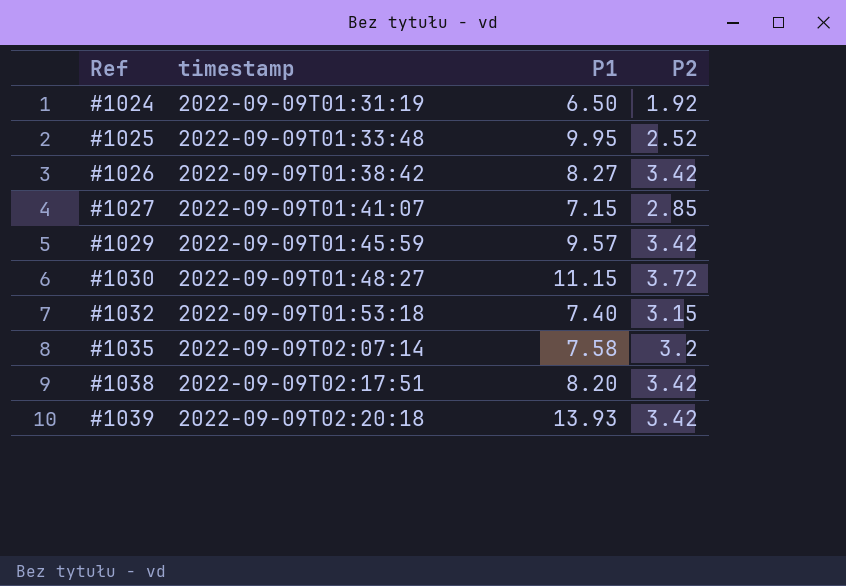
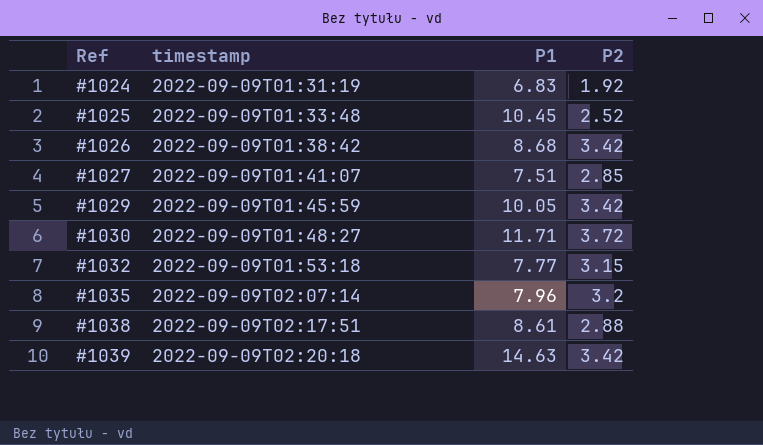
#1024 | P1: 6.50 -> 6.83
#1025 | P1: 9.95 -> 10.45
#1026 | P1: 8.27 -> 8.68
#1027 | P1: 7.15 -> 7.51
#1029 | P1: 9.57 -> 10.05
#1030 | P1: 11.15 -> 11.71
#1032 | P1: 7.40 -> 7.77
#1035 | P1: 7.58 -> 7.96
#1038 | P1: 8.20 -> 8.61
#1038 | P2: 3.42 -> 2.88
#1039 | P1: 13.93 -> 14.63

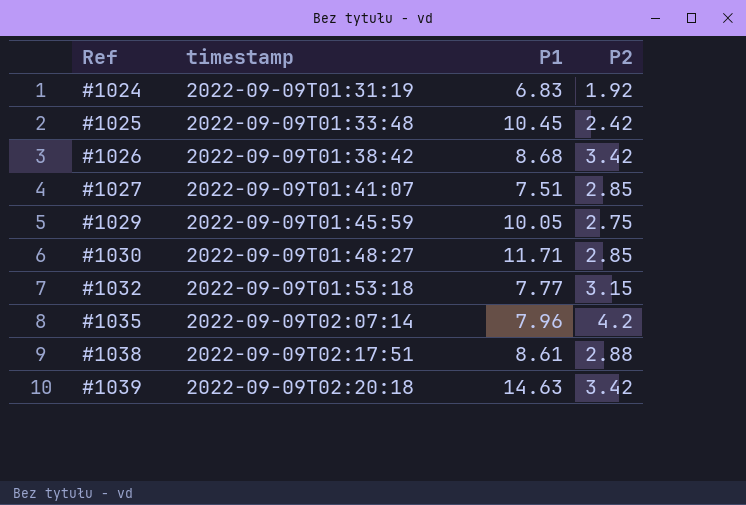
#1025 | P2: 2.52 -> 2.42
#1029 | P2: 3.42 -> 2.75
#1030 | P2: 3.72 -> 2.85
#1035 | P2: 3.2 -> 4.2

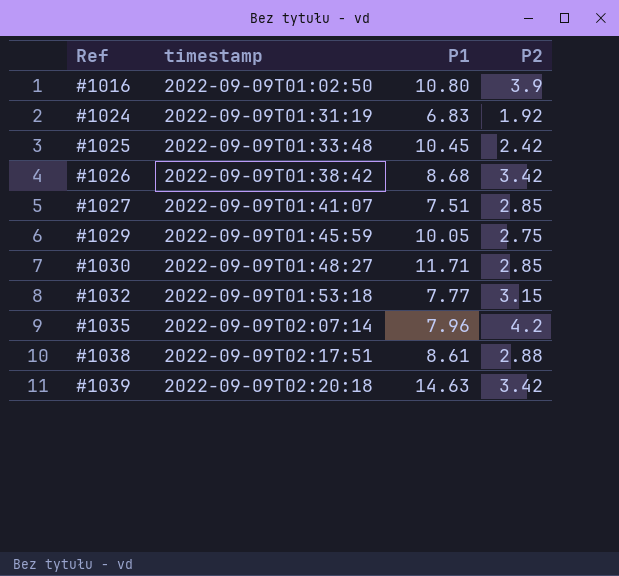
row #1016: none -> 2022-09-09T01:02:50 | 10.80 | 3.9

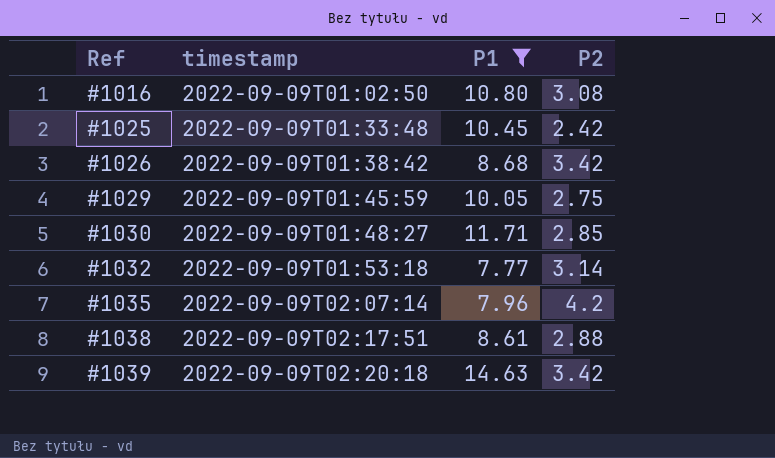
filter: none -> P1 >= 7.77
#1016 | P2: 3.9 -> 3.08
#1032 | P2: 3.15 -> 3.14

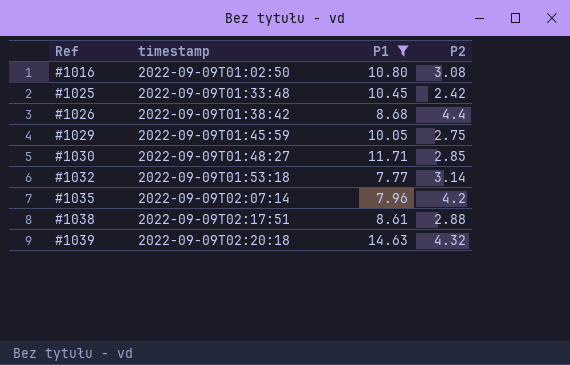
#1026 | P2: 3.42 -> 4.4
#1039 | P2: 3.42 -> 4.32

